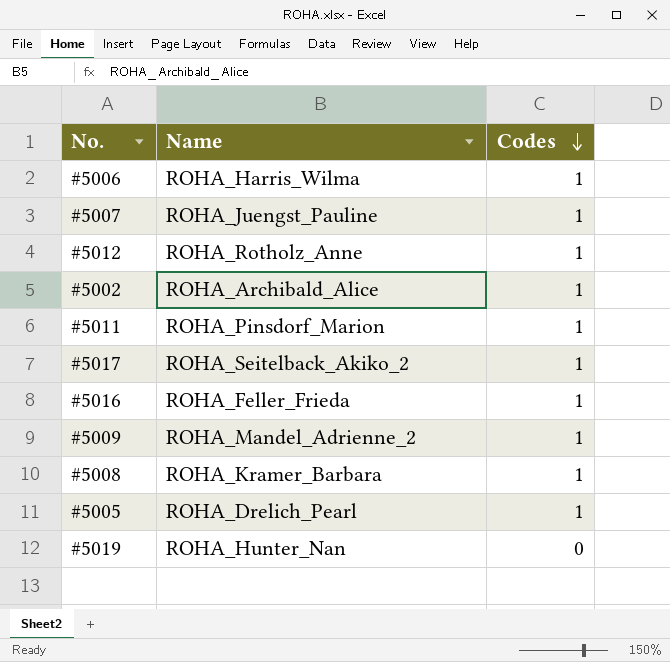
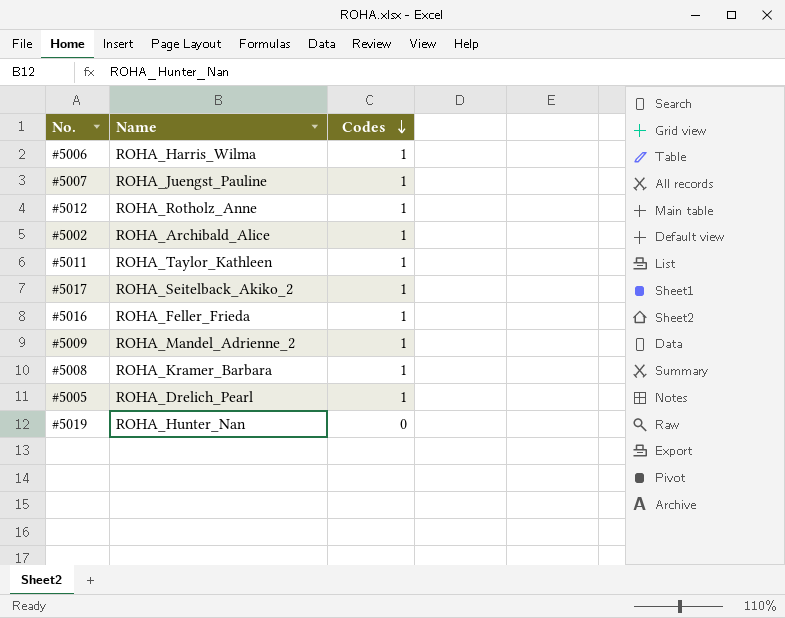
#5011 | Name: ROHA_Pinsdorf_Marion -> ROHA_Taylor_Kathleen

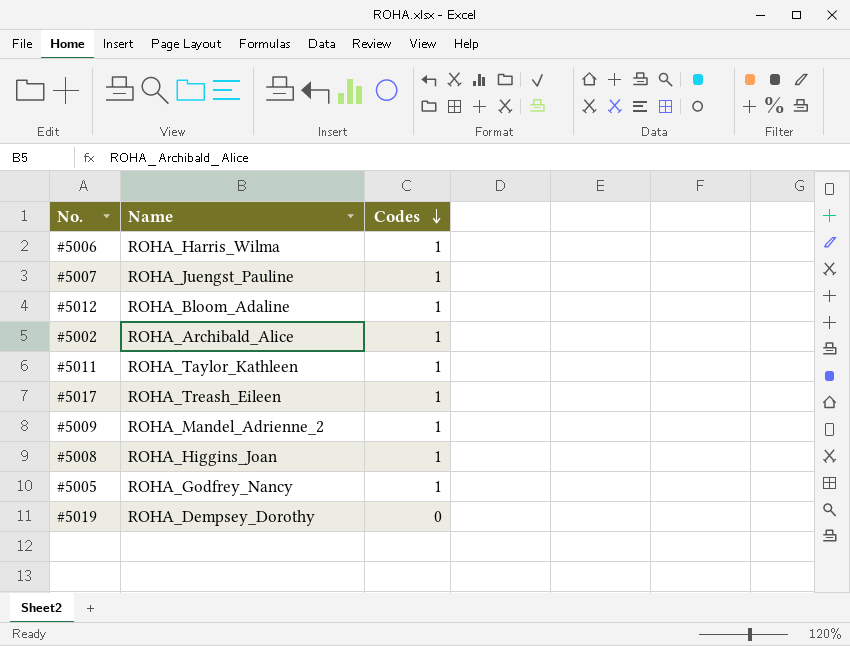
row #5016: ROHA_Feller_Frieda | 1 -> none
#5012 | Name: ROHA_Rotholz_Anne -> ROHA_Bloom_Adaline
#5017 | Name: ROHA_Seitelback_Akiko_2 -> ROHA_Treash_Eileen
#5008 | Name: ROHA_Kramer_Barbara -> ROHA_Higgins_Joan
#5005 | Name: ROHA_Drelich_Pearl -> ROHA_Godfrey_Nancy
#5019 | Name: ROHA_Hunter_Nan -> ROHA_Dempsey_Dorothy

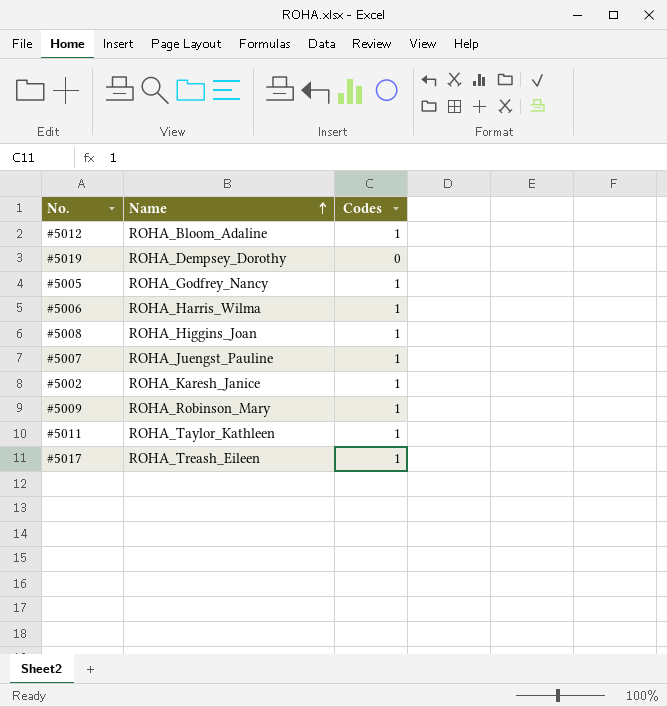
row order: Codes descending -> Name ascending
#5002 | Name: ROHA_Archibald_Alice -> ROHA_Karesh_Janice
#5009 | Name: ROHA_Mandel_Adrienne_2 -> ROHA_Robinson_Mary

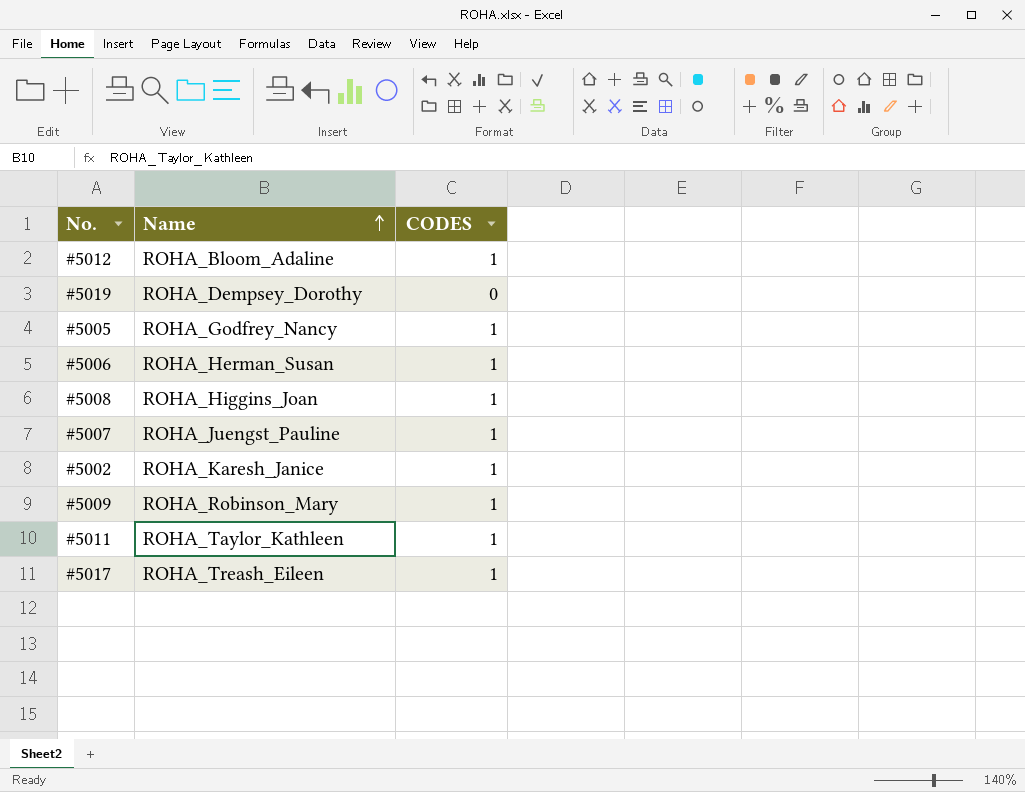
column name: Codes -> CODES
#5006 | Name: ROHA_Harris_Wilma -> ROHA_Herman_Susan

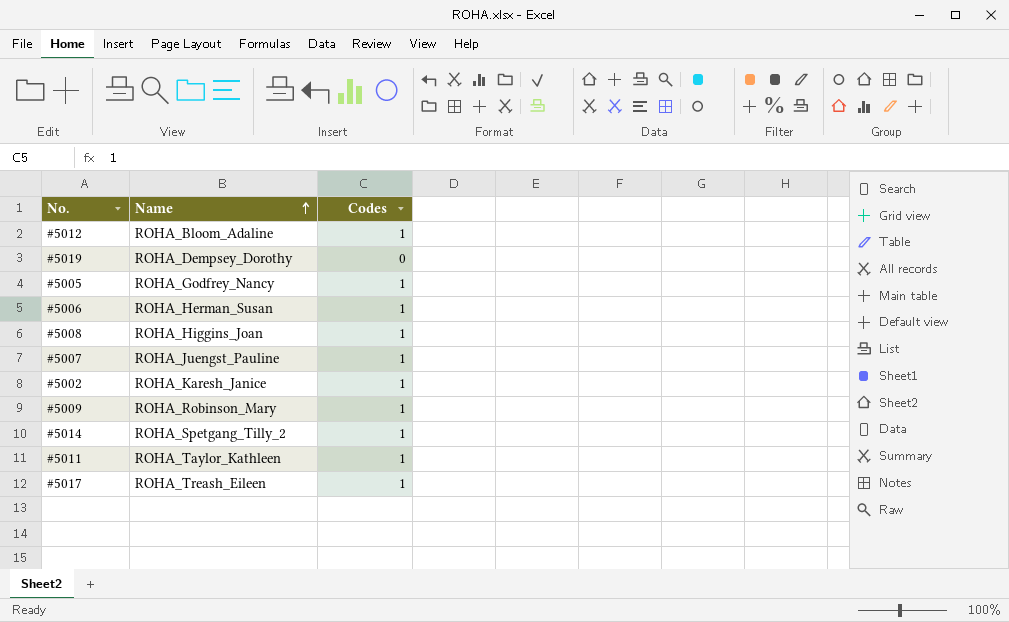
column name: CODES -> Codes
row #5014: none -> ROHA_Spetgang_Tilly_2 | 1

